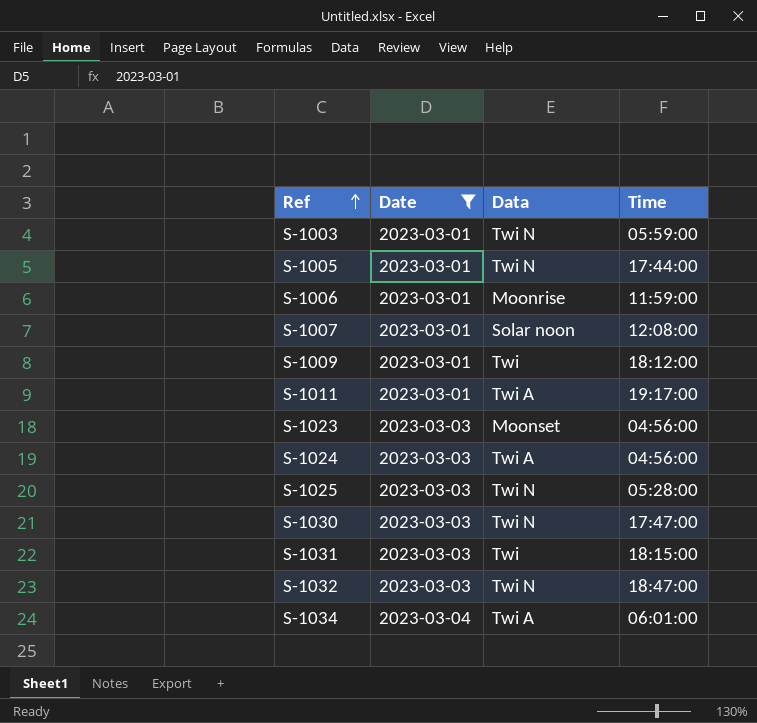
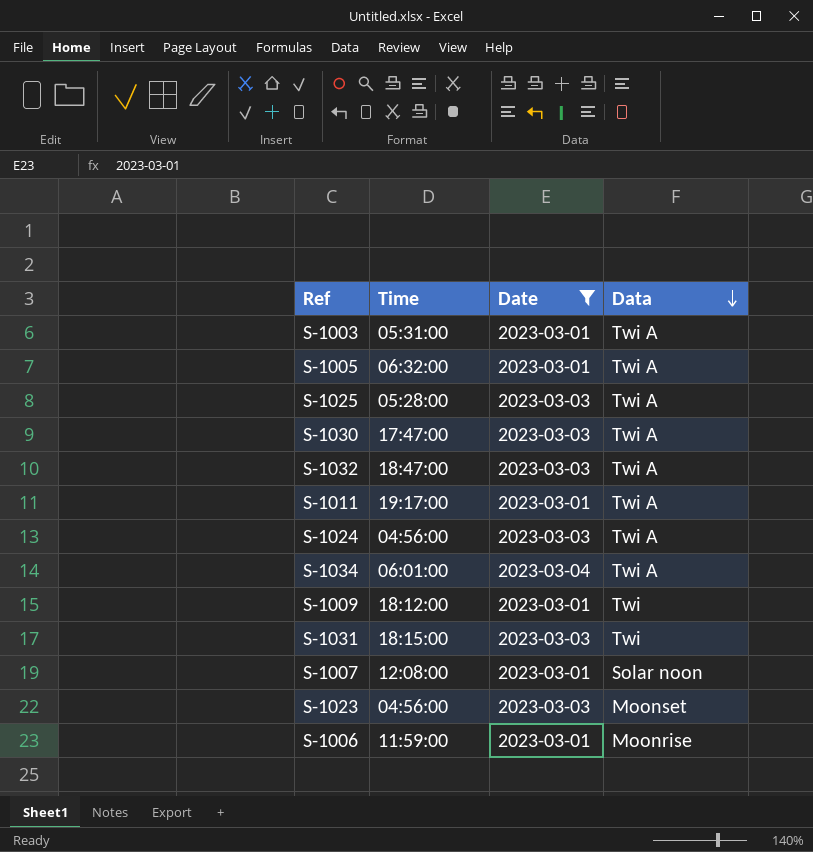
row order: Ref ascending -> Data descending
column Time | position: 4 -> 2
S-1003 | Time: 05:59:00 -> 05:31:00
S-1003 | Data: Twi N -> Twi A
S-1005 | Time: 17:44:00 -> 06:32:00
S-1005 | Data: Twi N -> Twi A
S-1025 | Data: Twi N -> Twi A
S-1030 | Data: Twi N -> Twi A
S-1032 | Data: Twi N -> Twi A

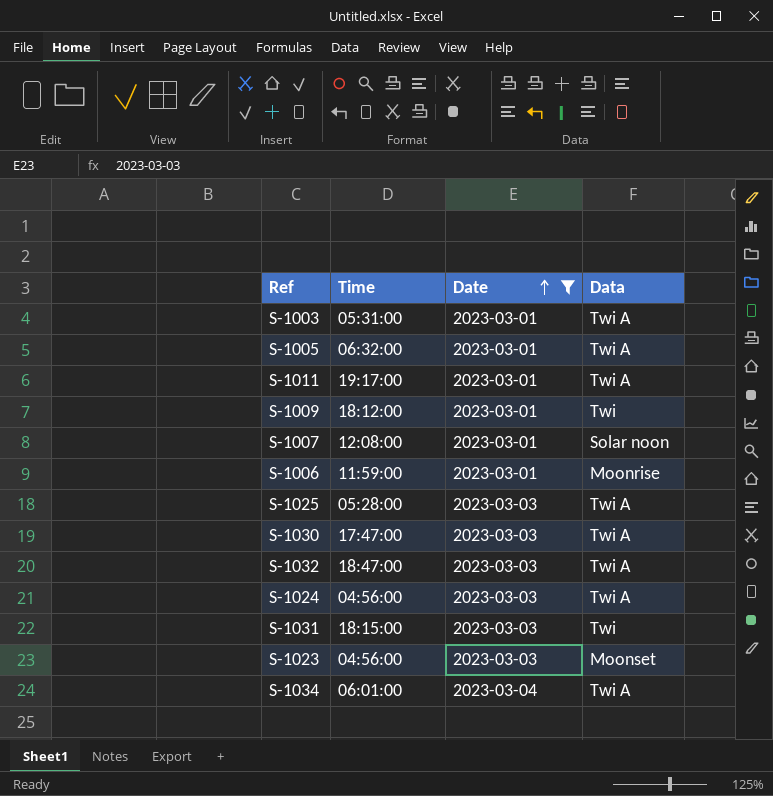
row order: Data descending -> Date ascending

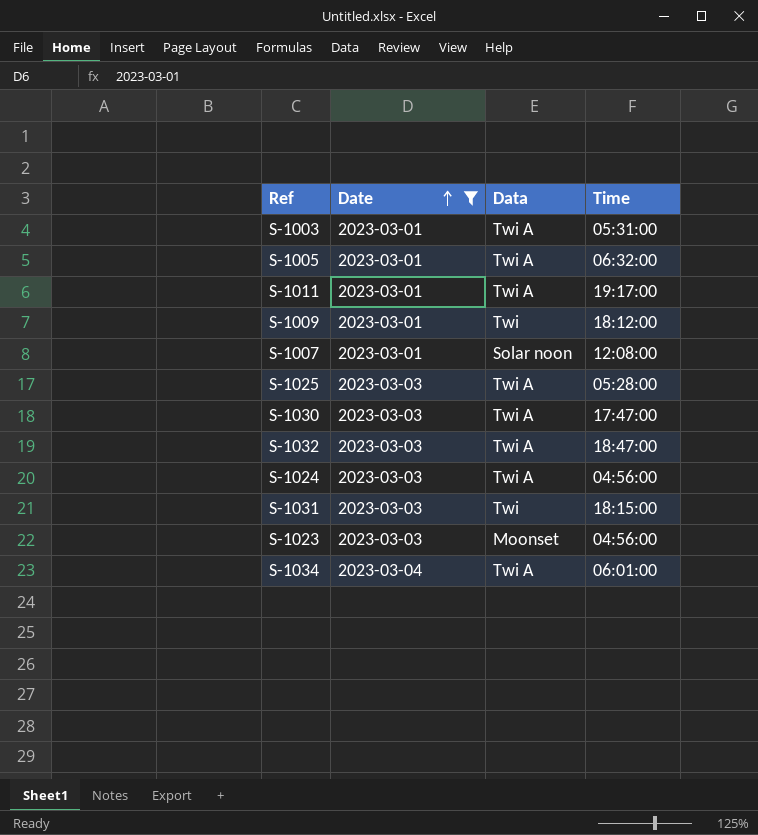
column Time | position: 2 -> 4
row S-1006: 11:59:00 | 2023-03-01 | Moonrise -> none

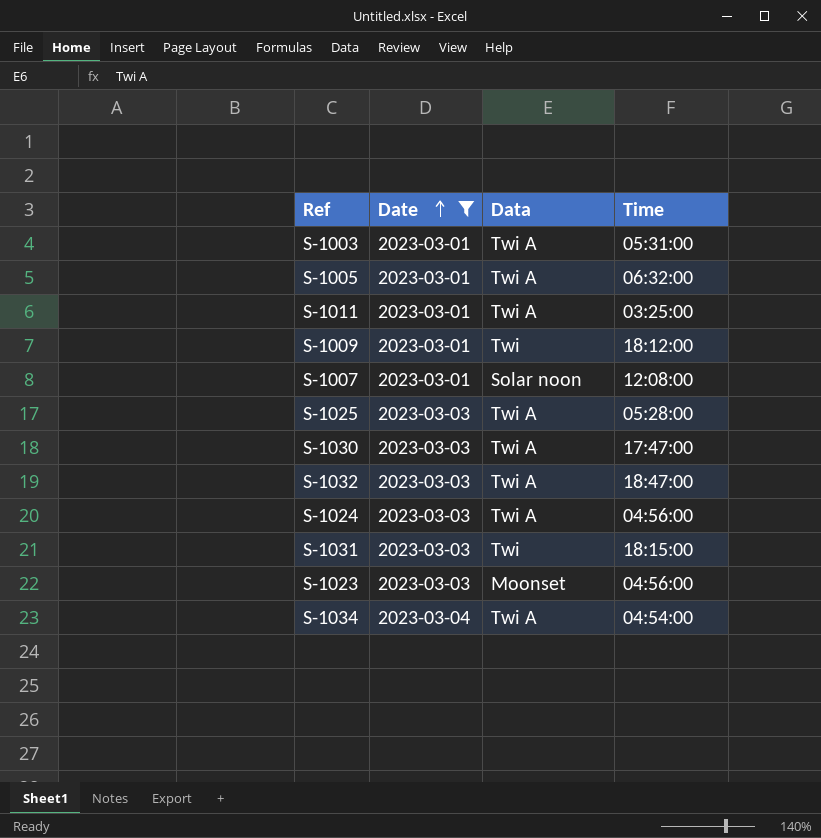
S-1011 | Time: 19:17:00 -> 03:25:00
S-1034 | Time: 06:01:00 -> 04:54:00

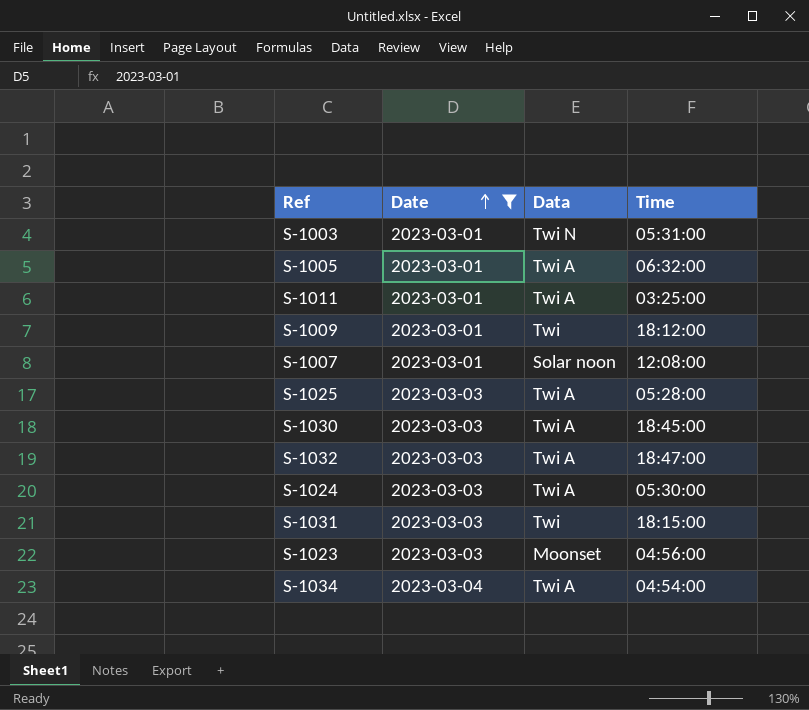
S-1003 | Data: Twi A -> Twi N
S-1030 | Time: 17:47:00 -> 18:45:00
S-1024 | Time: 04:56:00 -> 05:30:00

